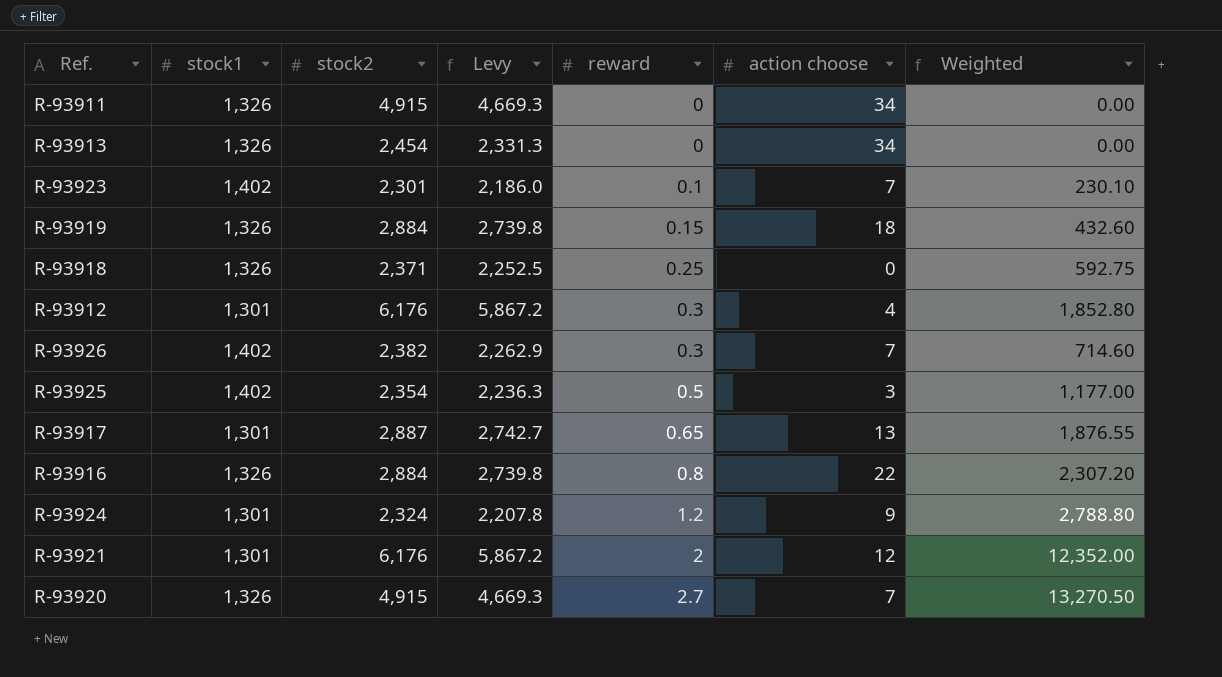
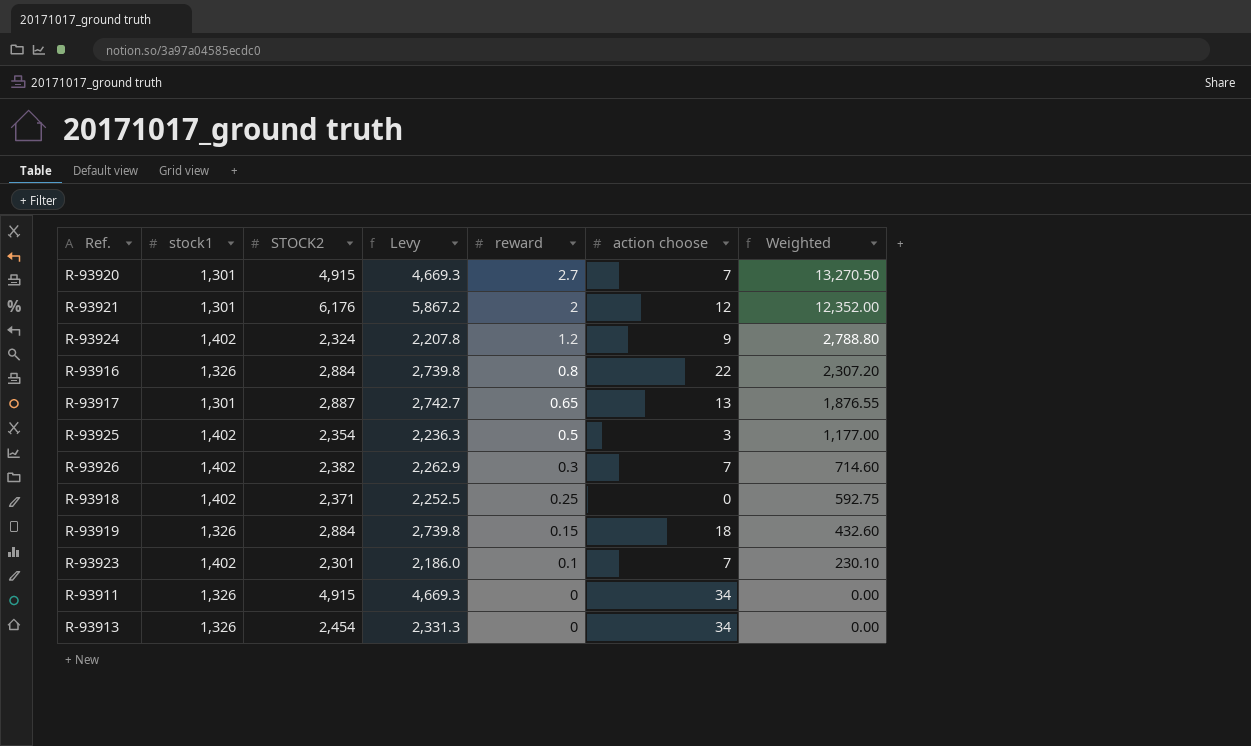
row order: reward ascending -> reward descending
column name: stock2 -> STOCK2
row R-93912: 1,301 | 6,176 | 5,867.2 | 0.3 | 4 | 1,852.80 -> none
R-93920 | stock1: 1,326 -> 1,301
R-93924 | stock1: 1,301 -> 1,402
R-93918 | stock1: 1,326 -> 1,402

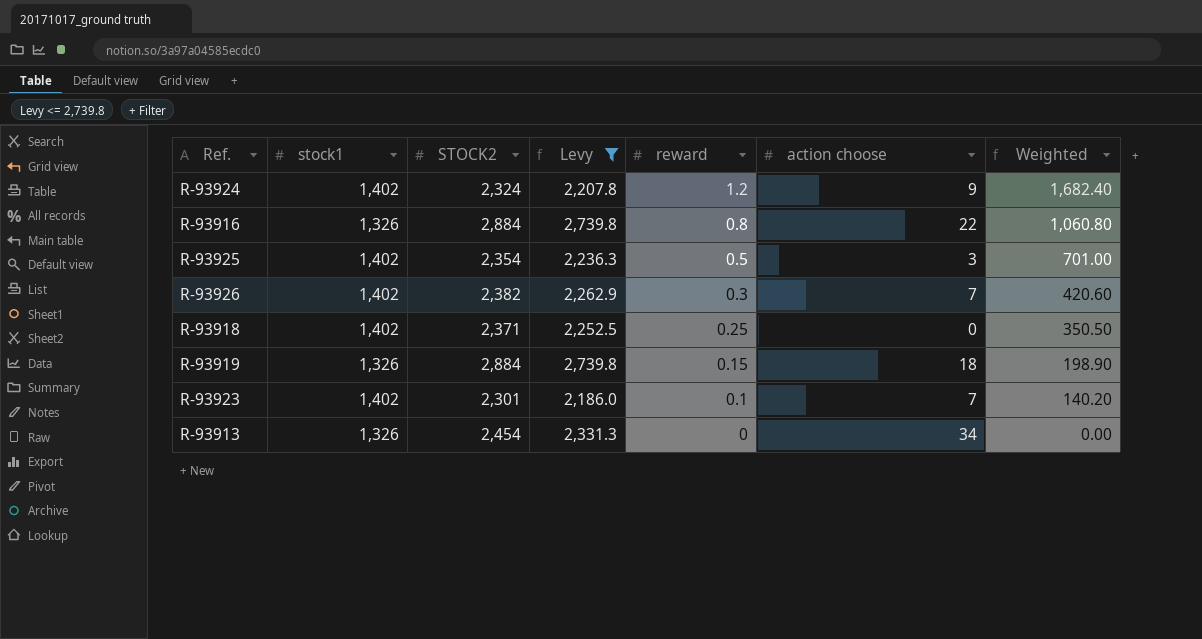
filter: none -> Levy <= 2,739.8
column Weighted | formula: [STOCK2] * [reward] -> [stock1] * [reward]

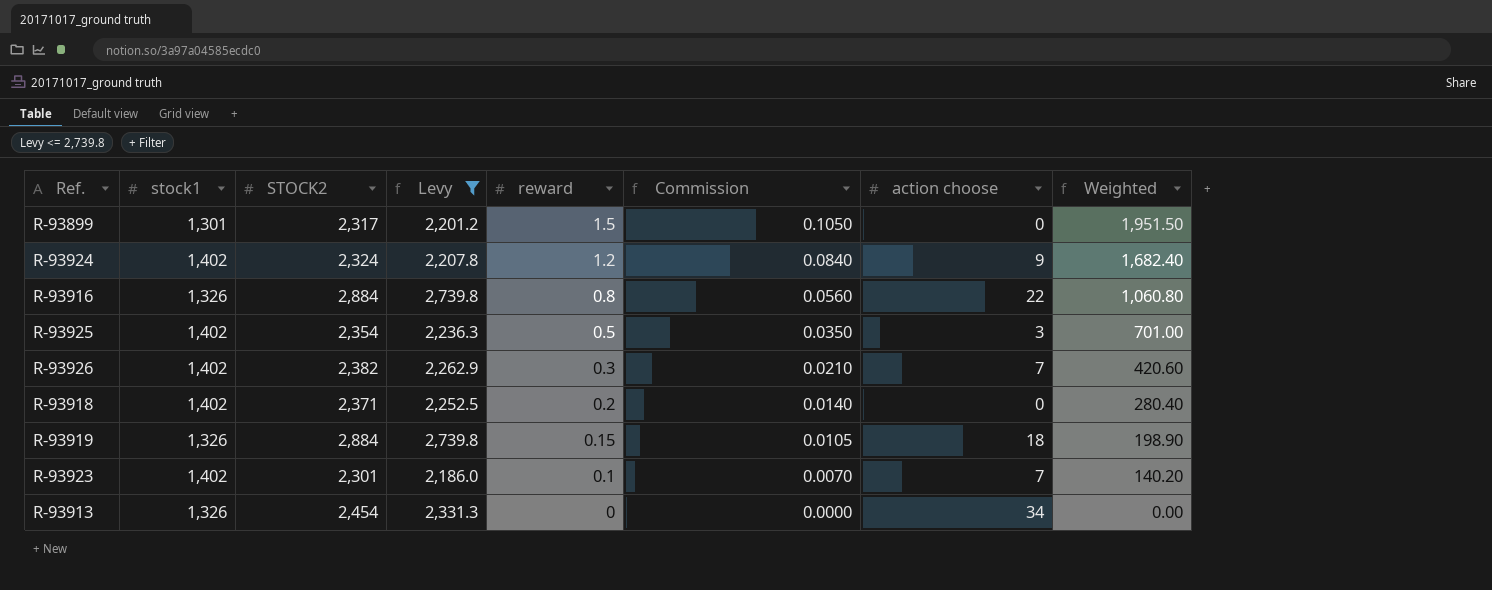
column Commission | formula: none -> [reward] * 0.07
row R-93899: none -> 1,301 | 2,317 | 2,201.2 | 1.5 | 0.1050 | 0 | 1,951.50
R-93918 | reward: 0.25 -> 0.2
R-93918 | Weighted: 350.50 -> 280.40

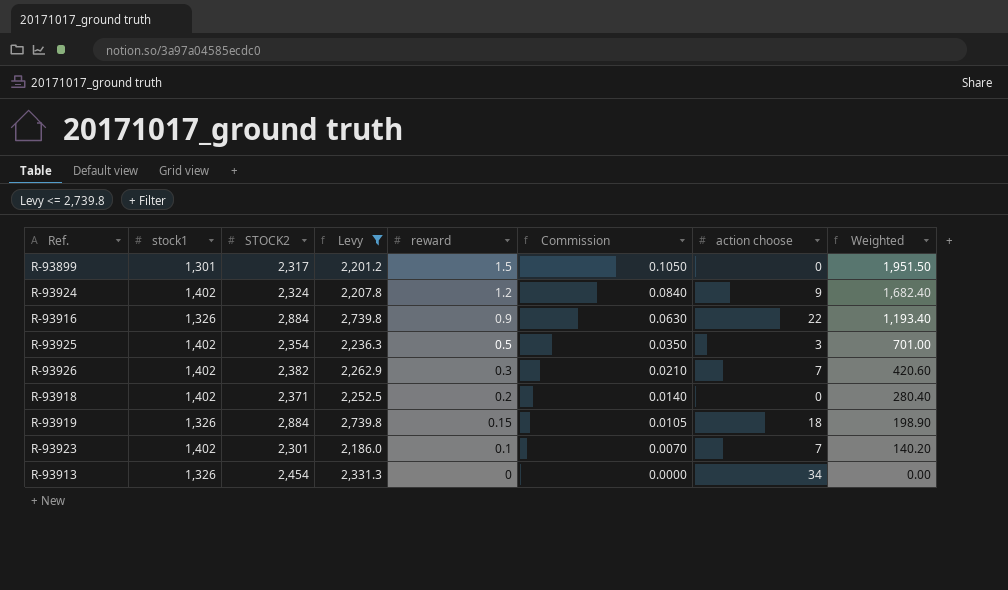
R-93916 | reward: 0.8 -> 0.9
R-93916 | Commission: 0.0560 -> 0.0630
R-93916 | Weighted: 1,060.80 -> 1,193.40

